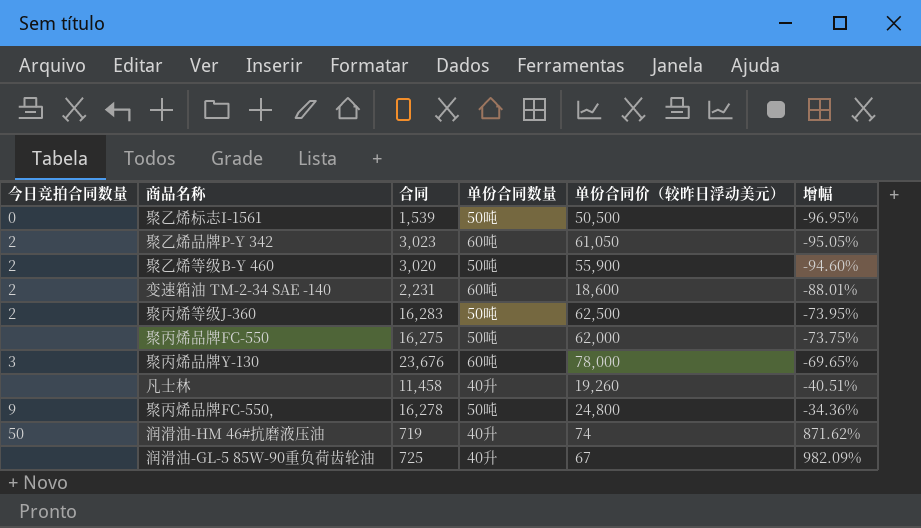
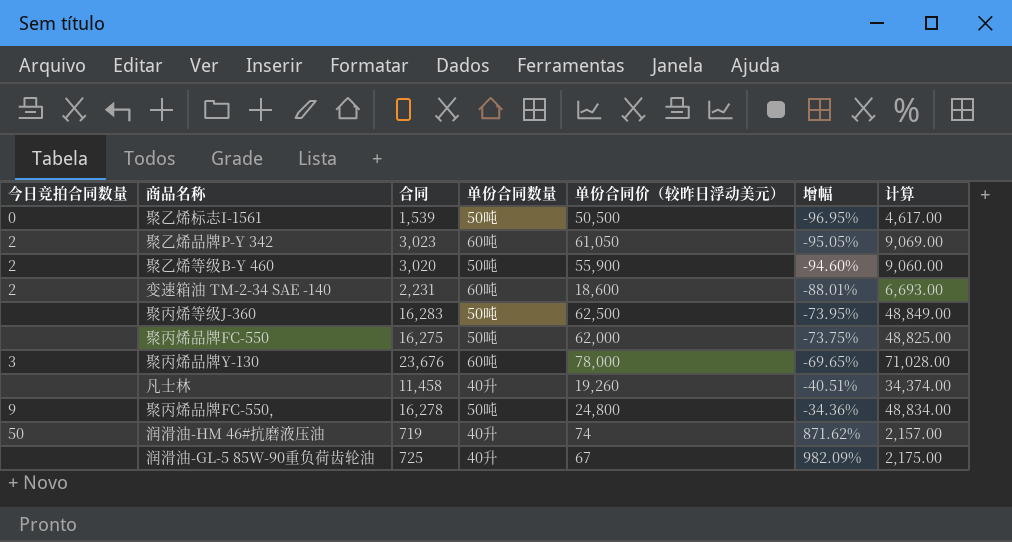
column 计算 | formula: none -> [合同] * 3
聚丙烯等级J-360 | 今日竞拍合同数量: 2 -> none

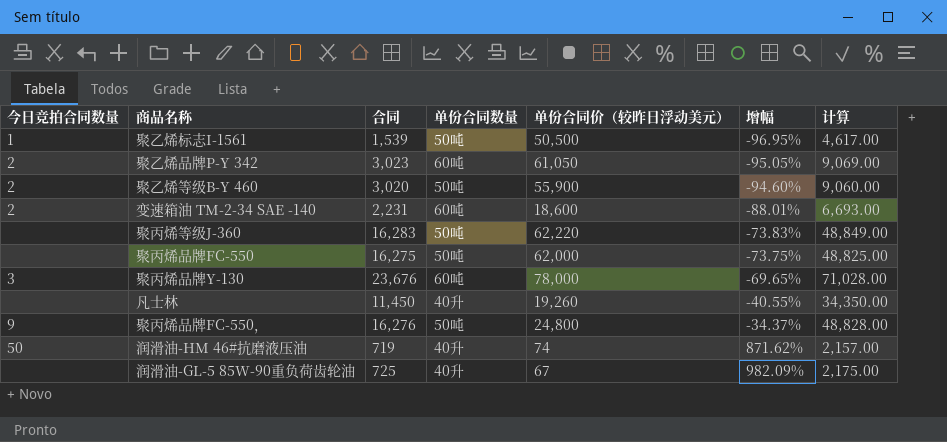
聚乙烯标志I-1561 | 今日竞拍合同数量: 0 -> 1
聚丙烯等级J-360 | 单份合同价（较昨日浮动美元）: 62,500 -> 62,220
聚丙烯等级J-360 | 增幅: -73.95% -> -73.83%
凡士林 | 合同: 11,458 -> 11,450
凡士林 | 增幅: -40.51% -> -40.55%
凡士林 | 计算: 34,374.00 -> 34,350.00
聚丙烯品牌FC-550， | 合同: 16,278 -> 16,276
聚丙烯品牌FC-550， | 增幅: -34.36% -> -34.37%
聚丙烯品牌FC-550， | 计算: 48,834.00 -> 48,828.00

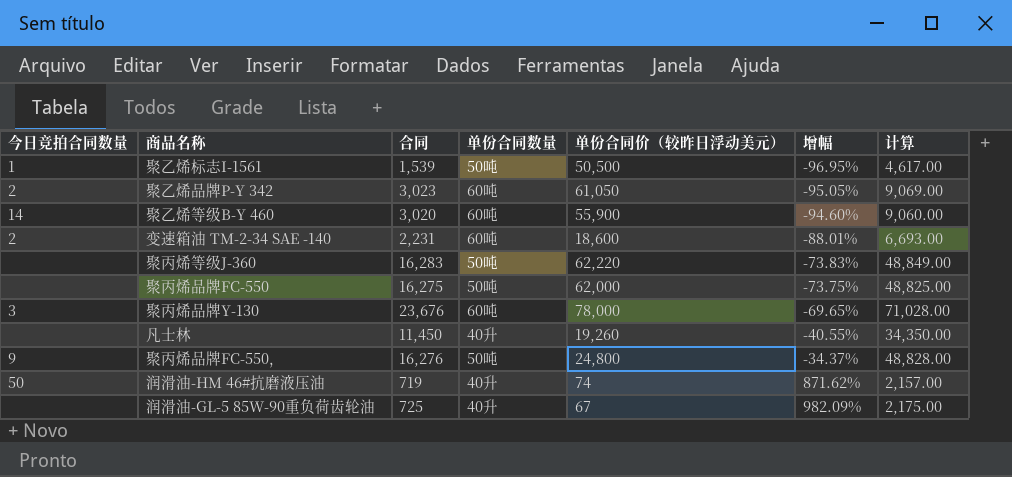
聚乙烯等级B-Y 460 | 今日竞拍合同数量: 2 -> 14
聚乙烯等级B-Y 460 | 单份合同数量: 50吨 -> 60吨

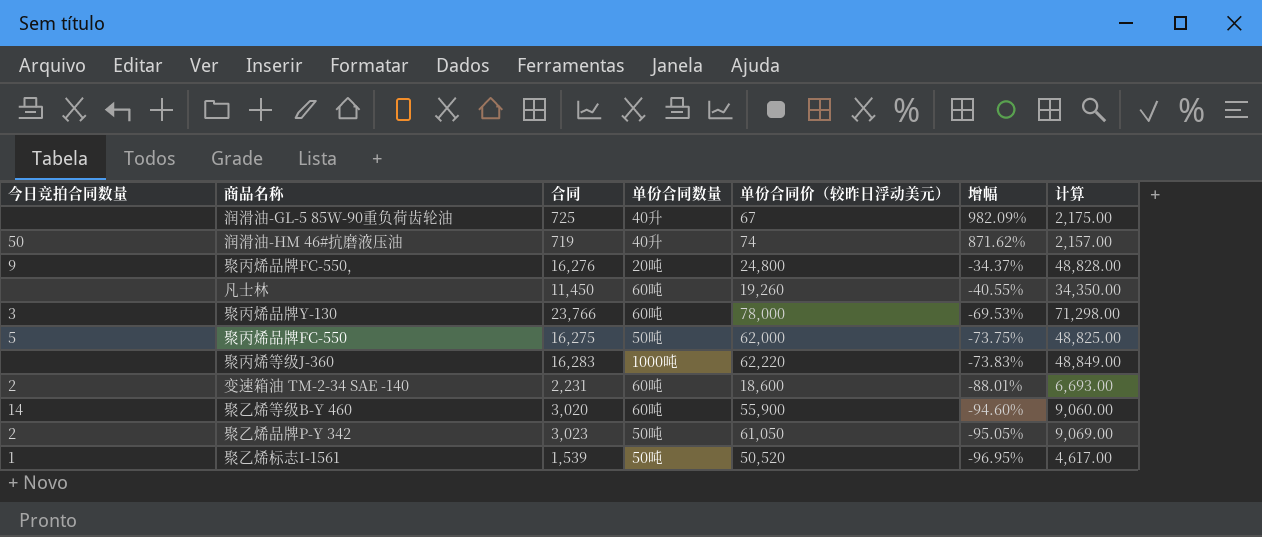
row order: 增幅 ascending -> 增幅 descending
聚丙烯品牌FC-550， | 单份合同数量: 50吨 -> 20吨
凡士林 | 单份合同数量: 40升 -> 60吨
聚丙烯品牌Y-130 | 合同: 23,676 -> 23,766
聚丙烯品牌Y-130 | 增幅: -69.65% -> -69.53%
聚丙烯品牌Y-130 | 计算: 71,028.00 -> 71,298.00
聚丙烯品牌FC-550 | 今日竞拍合同数量: none -> 5
聚丙烯等级J-360 | 单份合同数量: 50吨 -> 1000吨
聚乙烯品牌P-Y 342 | 单份合同数量: 60吨 -> 50吨
聚乙烯标志I-1561 | 单份合同价（较昨日浮动美元）: 50,500 -> 50,520

